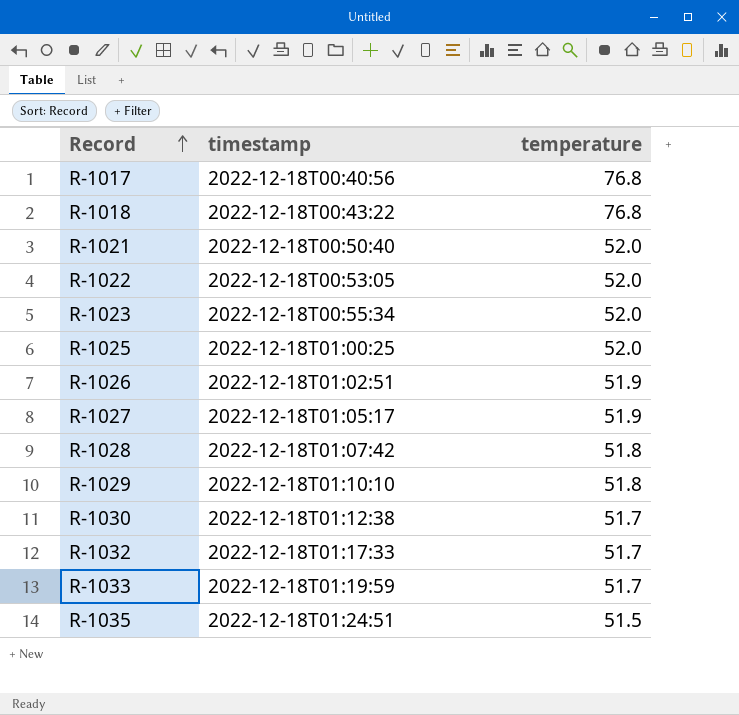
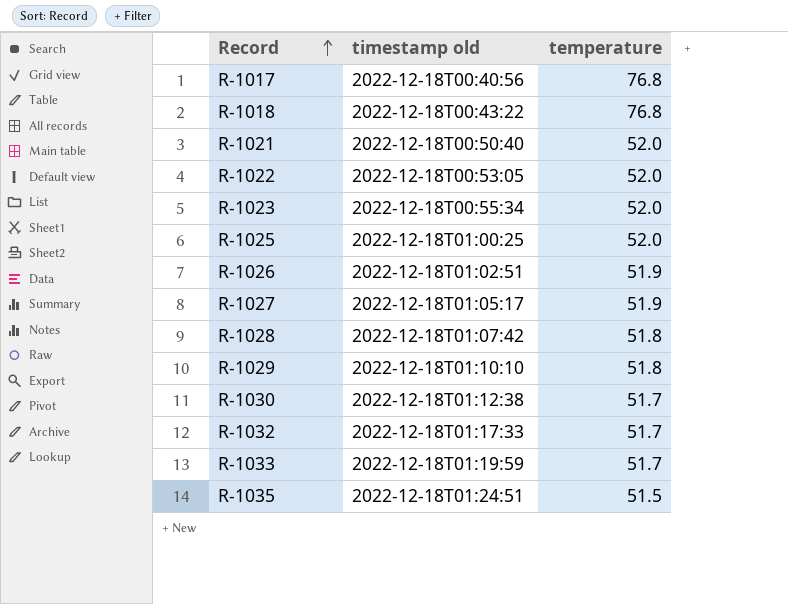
column name: timestamp -> timestamp old

